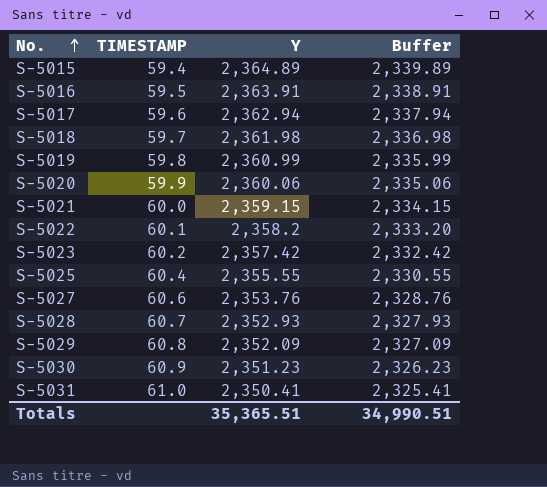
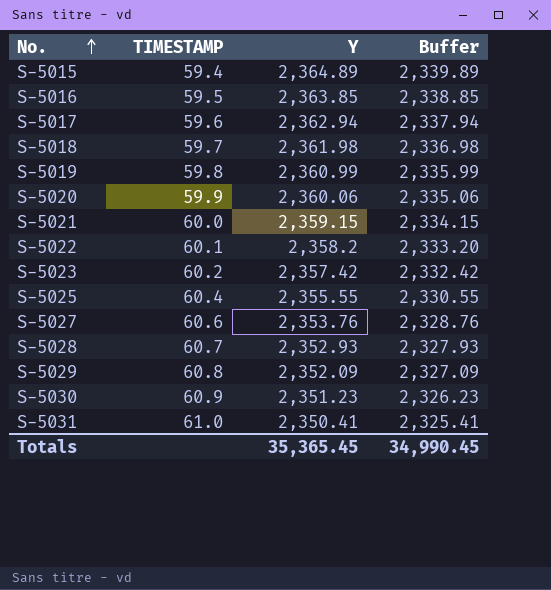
S-5016 | Y: 2,363.91 -> 2,363.85
S-5016 | Buffer: 2,338.91 -> 2,338.85
Totals | Y: 35,365.51 -> 35,365.45
Totals | Buffer: 34,990.51 -> 34,990.45

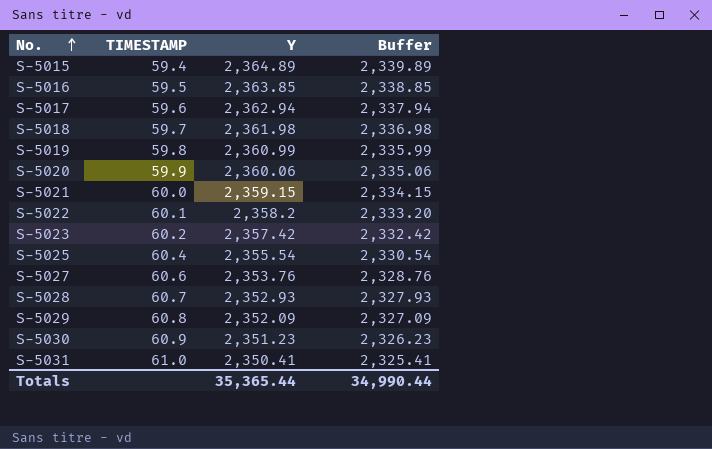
S-5025 | Y: 2,355.55 -> 2,355.54
S-5025 | Buffer: 2,330.55 -> 2,330.54
Totals | Y: 35,365.45 -> 35,365.44
Totals | Buffer: 34,990.45 -> 34,990.44

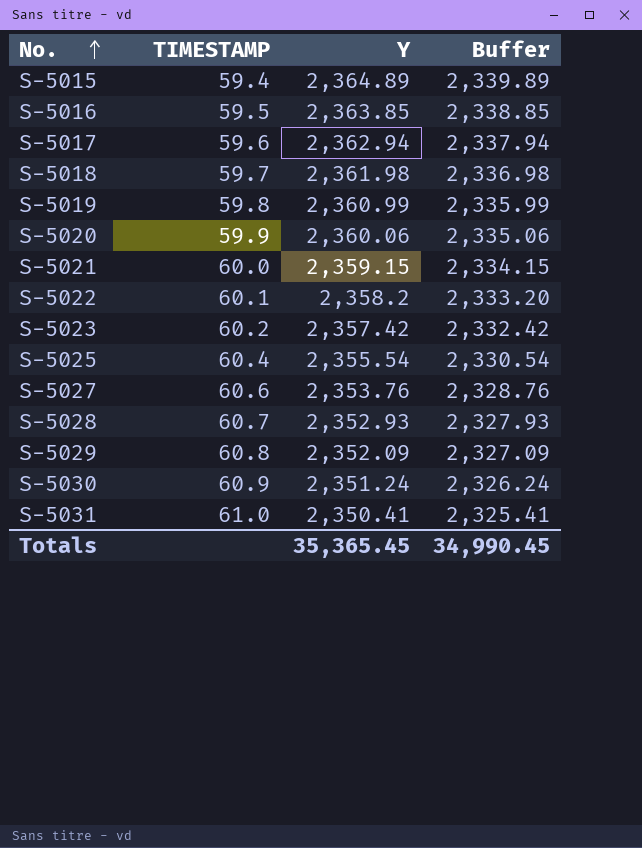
S-5030 | Y: 2,351.23 -> 2,351.24
S-5030 | Buffer: 2,326.23 -> 2,326.24
Totals | Y: 35,365.44 -> 35,365.45
Totals | Buffer: 34,990.44 -> 34,990.45

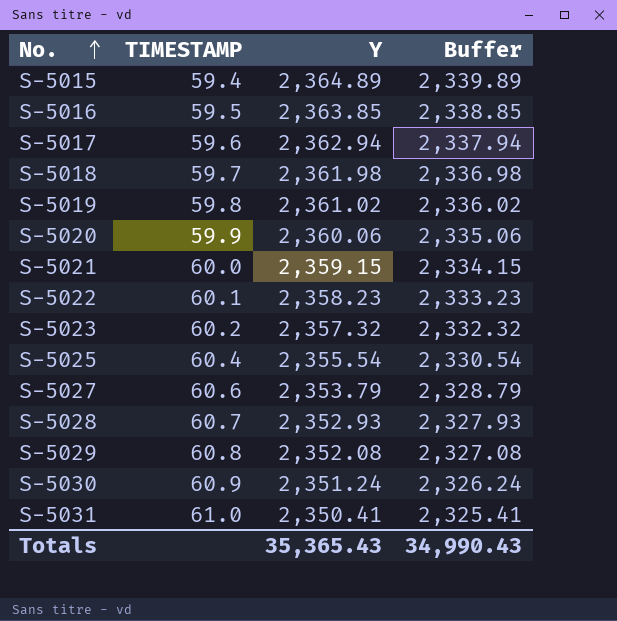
S-5019 | Y: 2,360.99 -> 2,361.02
S-5019 | Buffer: 2,335.99 -> 2,336.02
S-5022 | Y: 2,358.2 -> 2,358.23
S-5022 | Buffer: 2,333.20 -> 2,333.23
S-5023 | Y: 2,357.42 -> 2,357.32
S-5023 | Buffer: 2,332.42 -> 2,332.32
S-5027 | Y: 2,353.76 -> 2,353.79
S-5027 | Buffer: 2,328.76 -> 2,328.79
S-5029 | Y: 2,352.09 -> 2,352.08
S-5029 | Buffer: 2,327.09 -> 2,327.08
Totals | Y: 35,365.45 -> 35,365.43
Totals | Buffer: 34,990.45 -> 34,990.43

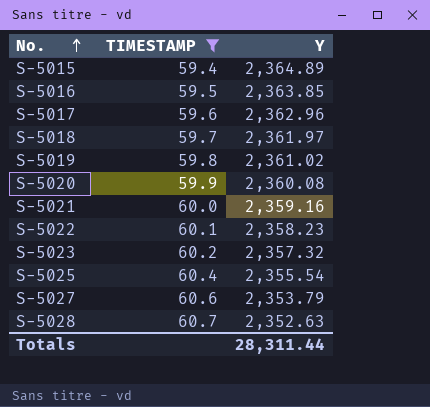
filter: none -> TIMESTAMP <= 60.7
column Buffer | formula: [Y] - 25 -> none
S-5017 | Y: 2,362.94 -> 2,362.96
S-5018 | Y: 2,361.98 -> 2,361.97
S-5020 | Y: 2,360.06 -> 2,360.08
S-5021 | Y: 2,359.15 -> 2,359.16
S-5028 | Y: 2,352.93 -> 2,352.63
Totals | Y: 35,365.43 -> 28,311.44

